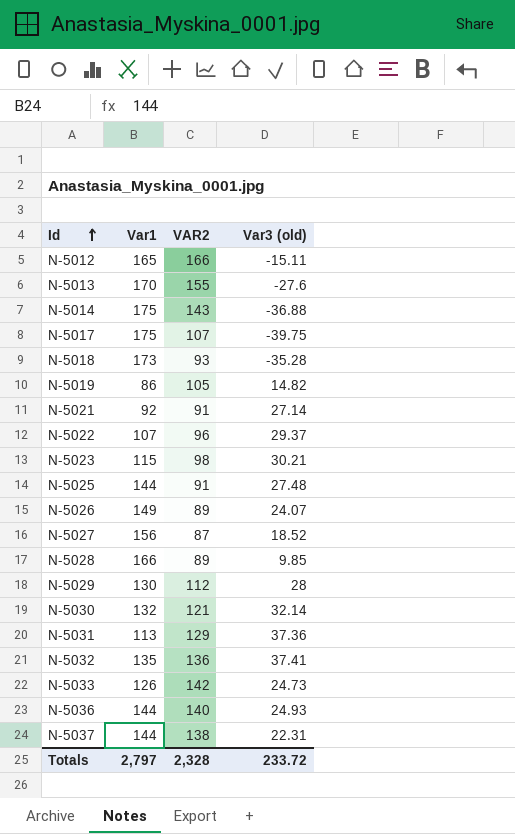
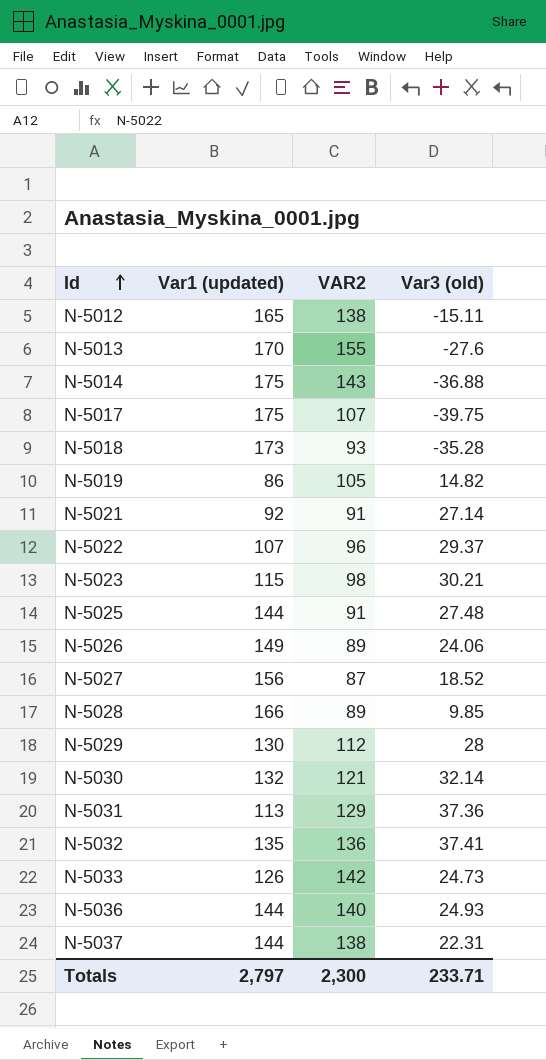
column name: Var1 -> Var1 (updated)
N-5012 | VAR2: 166 -> 138
N-5026 | Var3 (old): 24.07 -> 24.06
Totals | VAR2: 2,328 -> 2,300
Totals | Var3 (old): 233.72 -> 233.71

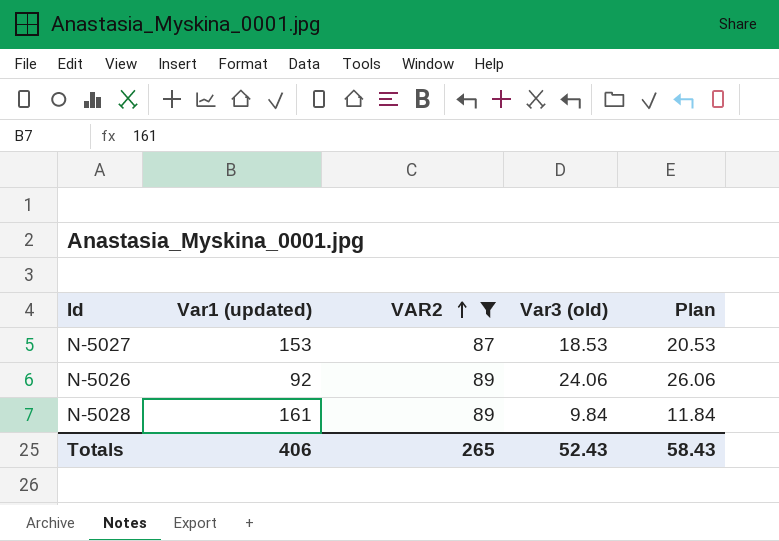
filter: none -> VAR2 <= 89
row order: Id ascending -> VAR2 ascending
column Plan | formula: none -> [Var3 (old)] + 2
N-5027 | Var1 (updated): 156 -> 153
N-5027 | Var3 (old): 18.52 -> 18.53
N-5026 | Var1 (updated): 149 -> 92
N-5028 | Var1 (updated): 166 -> 161
N-5028 | Var3 (old): 9.85 -> 9.84
Totals | Var1 (updated): 2,797 -> 406
Totals | VAR2: 2,300 -> 265
Totals | Var3 (old): 233.71 -> 52.43

